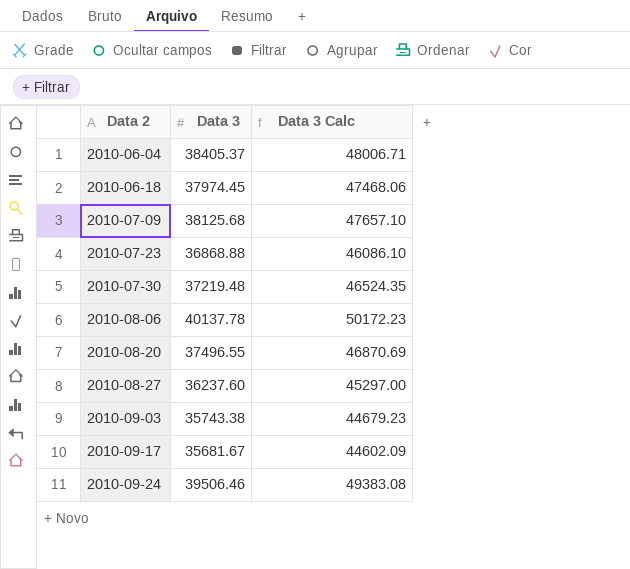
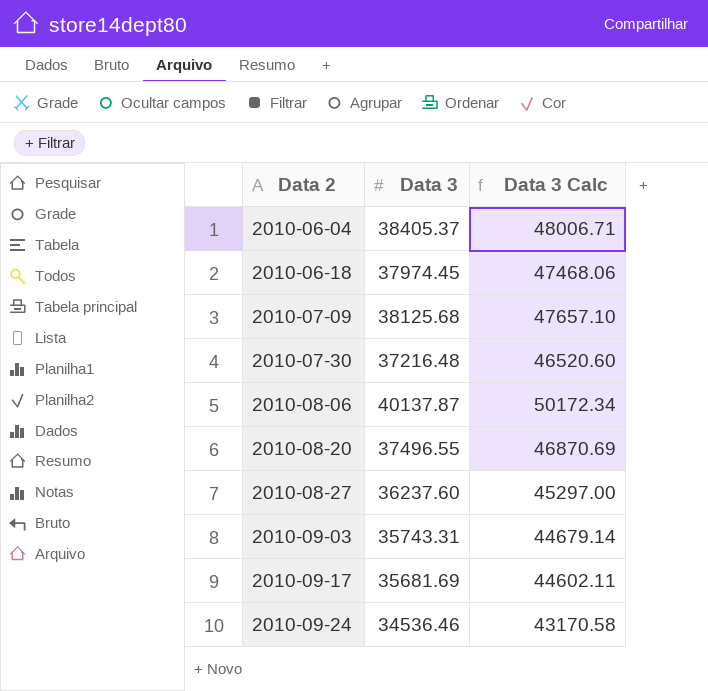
row 2010-07-23: 36868.88 | 46086.10 -> none
2010-07-30 | Data 3: 37219.48 -> 37216.48
2010-07-30 | Data 3 Calc: 46524.35 -> 46520.60
2010-08-06 | Data 3: 40137.78 -> 40137.87
2010-08-06 | Data 3 Calc: 50172.23 -> 50172.34
2010-09-03 | Data 3: 35743.38 -> 35743.31
2010-09-03 | Data 3 Calc: 44679.23 -> 44679.14
2010-09-17 | Data 3: 35681.67 -> 35681.69
2010-09-17 | Data 3 Calc: 44602.09 -> 44602.11
2010-09-24 | Data 3: 39506.46 -> 34536.46
2010-09-24 | Data 3 Calc: 49383.08 -> 43170.58

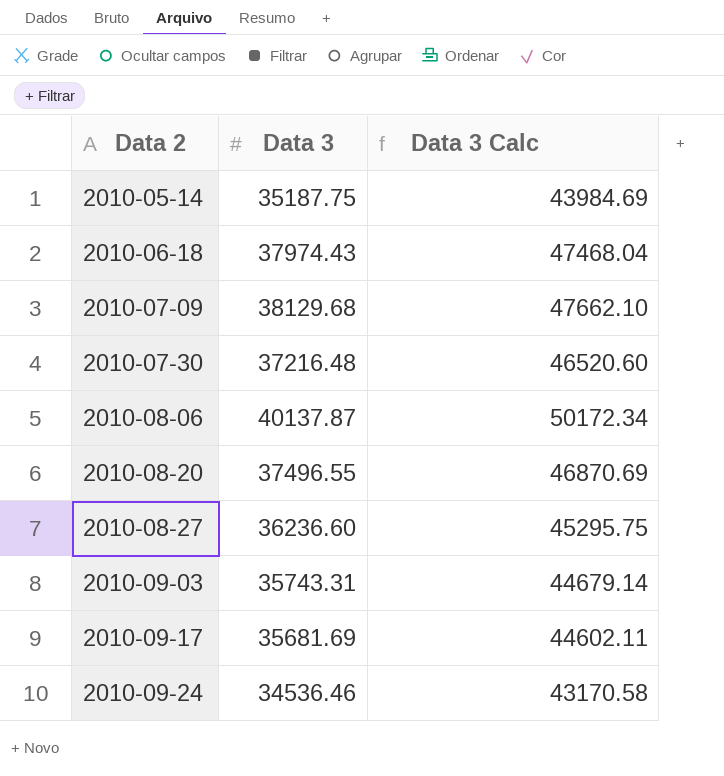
row 2010-06-04: 38405.37 | 48006.71 -> none
row 2010-05-14: none -> 35187.75 | 43984.69
2010-06-18 | Data 3: 37974.45 -> 37974.43
2010-06-18 | Data 3 Calc: 47468.06 -> 47468.04
2010-07-09 | Data 3: 38125.68 -> 38129.68
2010-07-09 | Data 3 Calc: 47657.10 -> 47662.10
2010-08-27 | Data 3: 36237.60 -> 36236.60
2010-08-27 | Data 3 Calc: 45297.00 -> 45295.75

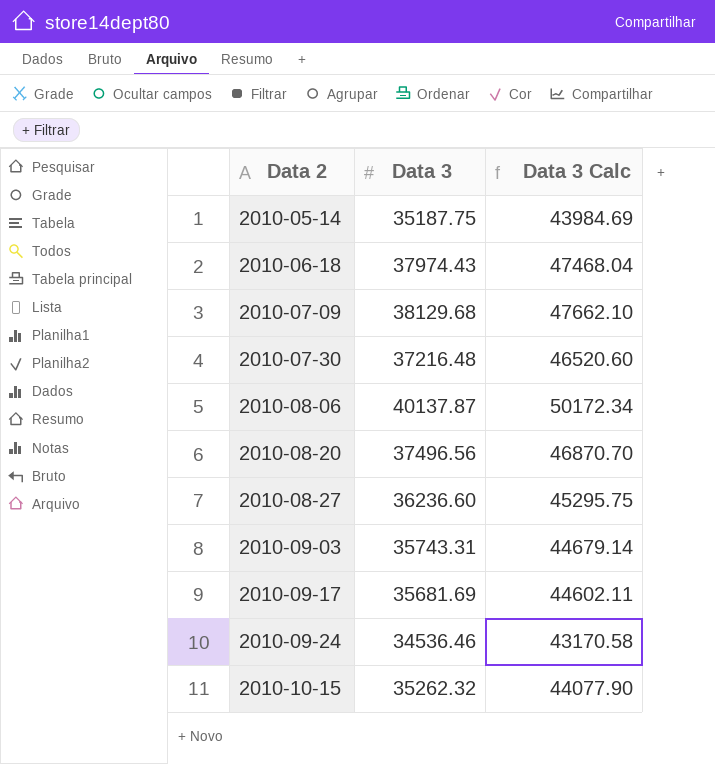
2010-08-20 | Data 3: 37496.55 -> 37496.56
2010-08-20 | Data 3 Calc: 46870.69 -> 46870.70
row 2010-10-15: none -> 35262.32 | 44077.90

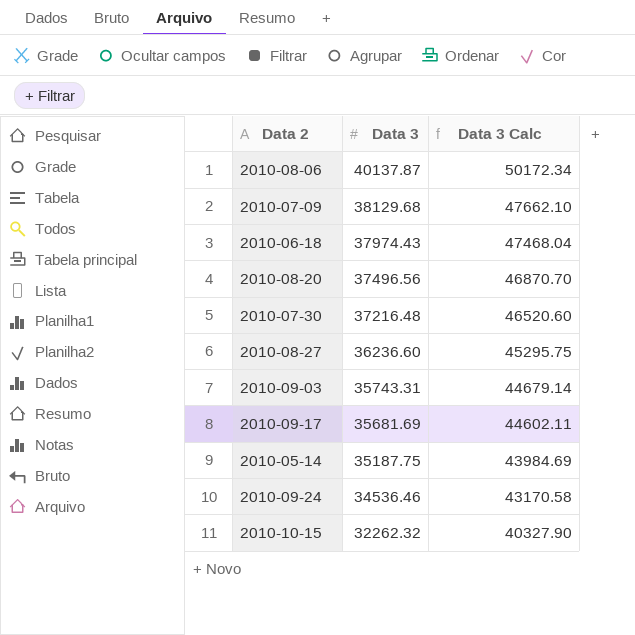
row order: Data 2 ascending -> Data 3 descending
2010-10-15 | Data 3: 35262.32 -> 32262.32
2010-10-15 | Data 3 Calc: 44077.90 -> 40327.90

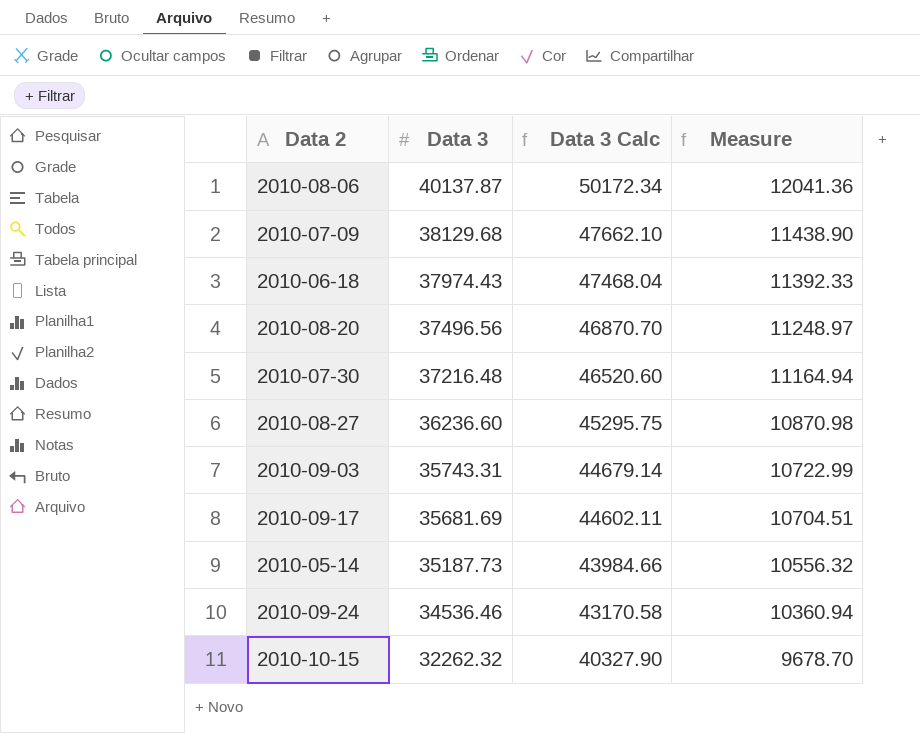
column Measure | formula: none -> [Data 3] * 0.3
2010-05-14 | Data 3: 35187.75 -> 35187.73
2010-05-14 | Data 3 Calc: 43984.69 -> 43984.66

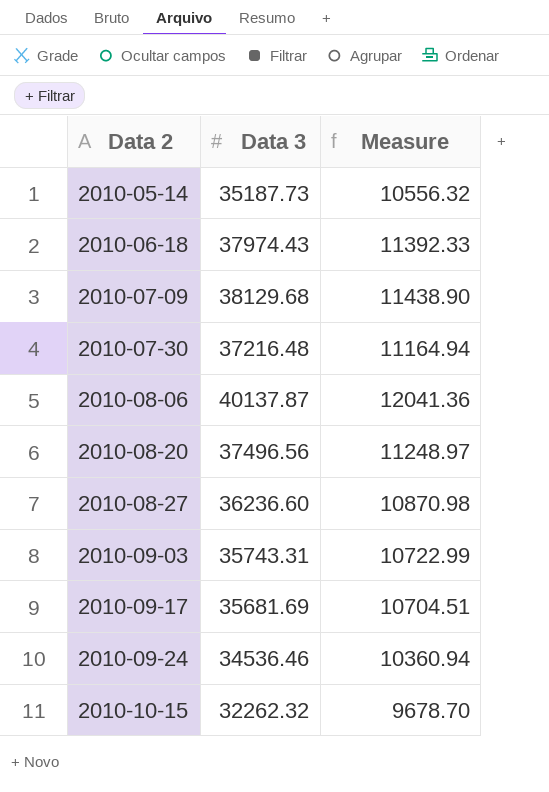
row order: Data 3 descending -> Data 2 ascending
column Data 3 Calc | formula: [Data 3] * 1.25 -> none

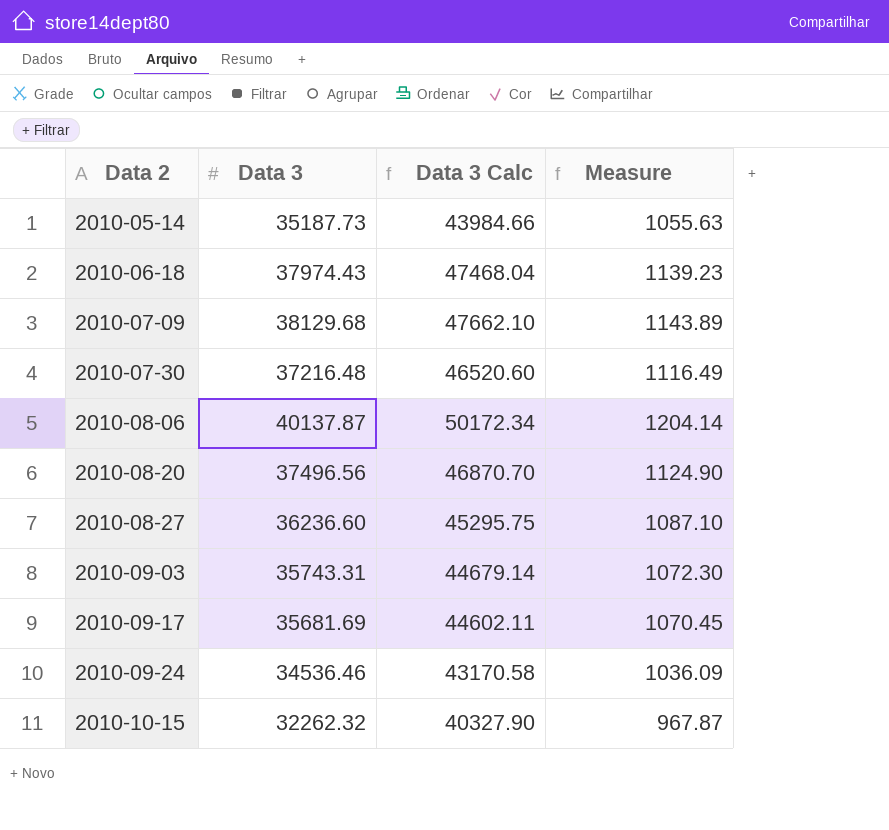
column Data 3 Calc | formula: none -> [Data 3] * 1.25
column Measure | formula: [Data 3] * 0.3 -> [Data 3] * 0.03

